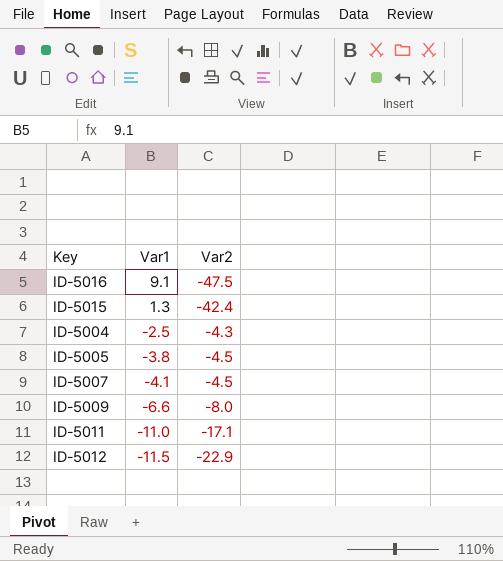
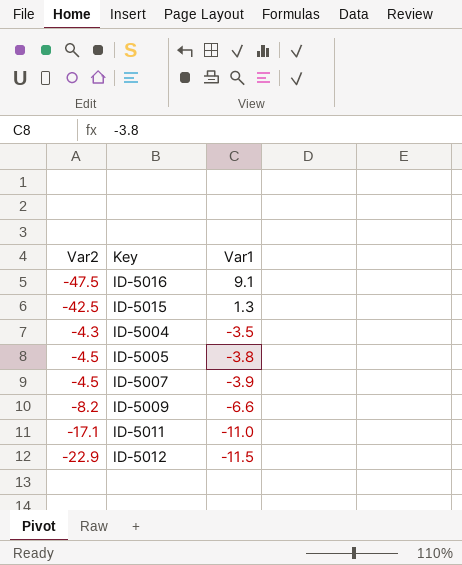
column Var2 | position: 3 -> 1
ID-5015 | Var2: -42.4 -> -42.5
ID-5004 | Var1: -2.5 -> -3.5
ID-5007 | Var1: -4.1 -> -3.9
ID-5009 | Var2: -8.0 -> -8.2

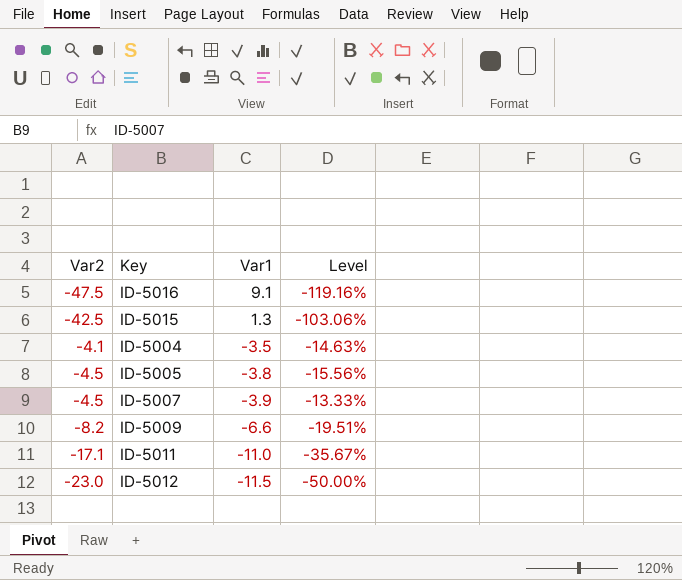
column Level | formula: none -> ([Var1] - [Var2]) / [Var2]
ID-5004 | Var2: -4.3 -> -4.1
ID-5012 | Var2: -22.9 -> -23.0

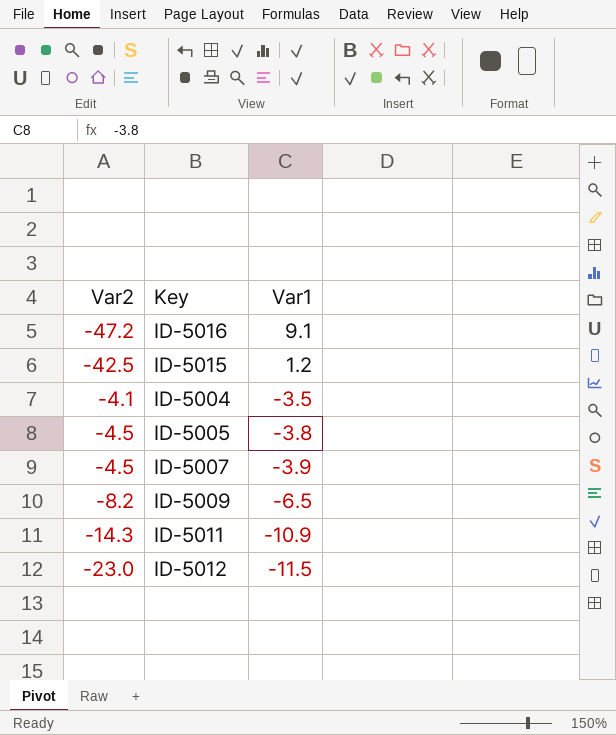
column Level | formula: ([Var1] - [Var2]) / [Var2] -> none
ID-5016 | Var2: -47.5 -> -47.2
ID-5015 | Var1: 1.3 -> 1.2
ID-5009 | Var1: -6.6 -> -6.5
ID-5011 | Var2: -17.1 -> -14.3
ID-5011 | Var1: -11.0 -> -10.9

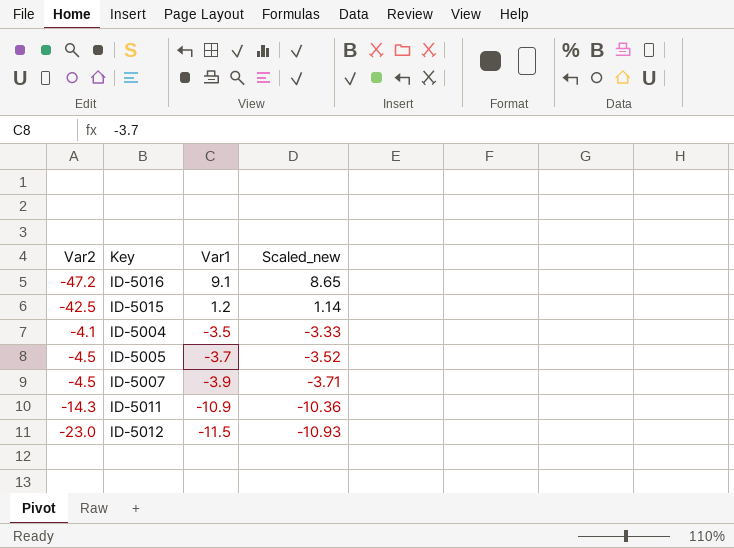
column Scaled_new | formula: none -> [Var1] * 0.95
row ID-5009: -8.2 | -6.5 -> none
ID-5005 | Var1: -3.8 -> -3.7

